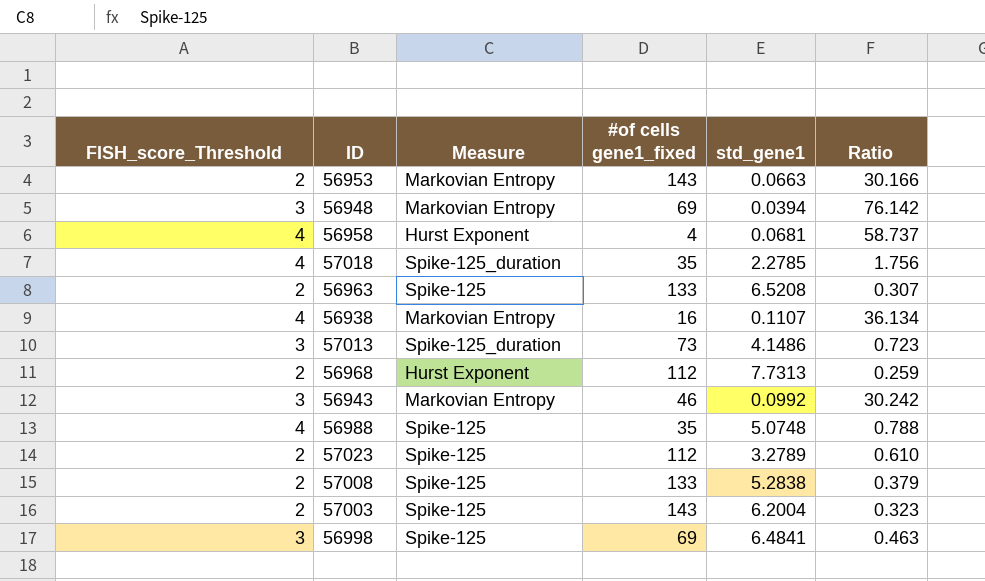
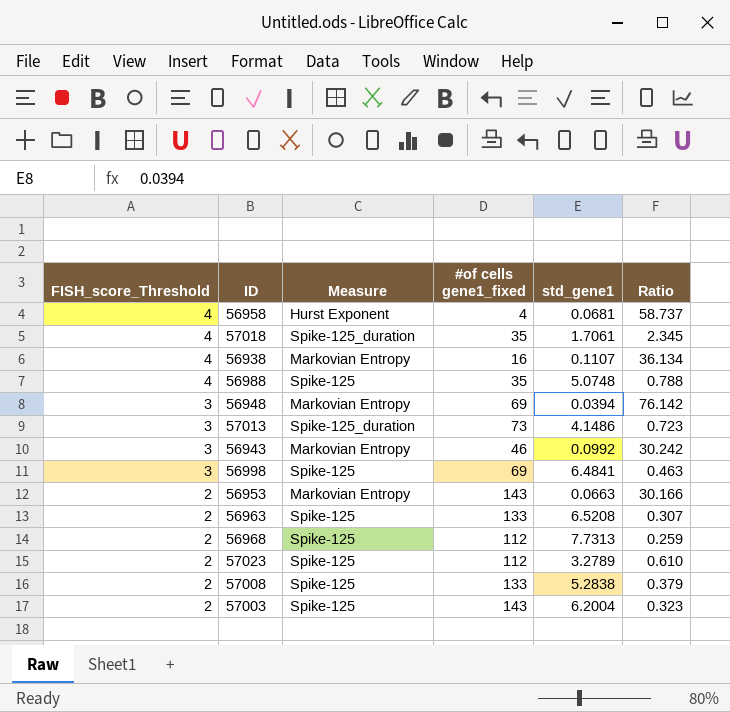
row order: none -> FISH_score_Threshold descending
57018 | std_gene1: 2.2785 -> 1.7061
57018 | Ratio: 1.756 -> 2.345
56968 | Measure: Hurst Exponent -> Spike-125

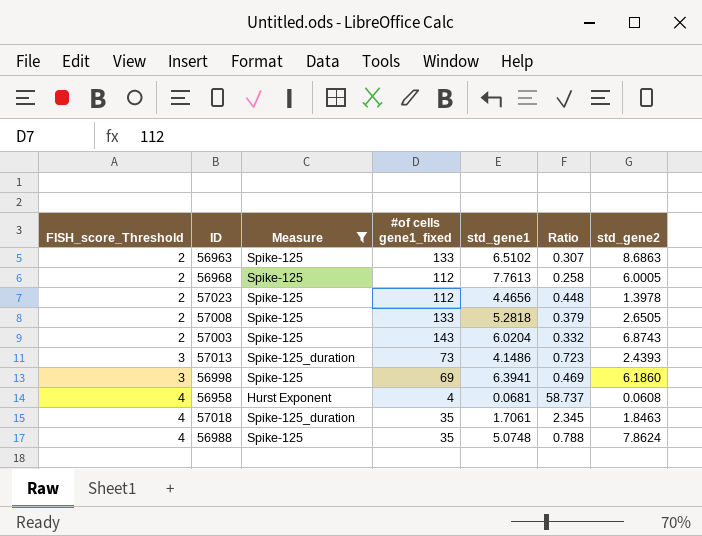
filter: none -> Measure != Markovian Entropy
row order: FISH_score_Threshold descending -> FISH_score_Threshold ascending
column std_gene2 | position: none -> 7
56963 | std_gene1: 6.5208 -> 6.5102
56968 | std_gene1: 7.7313 -> 7.7613
56968 | Ratio: 0.259 -> 0.258
57023 | std_gene1: 3.2789 -> 4.4656
57023 | Ratio: 0.610 -> 0.448
57008 | std_gene1: 5.2838 -> 5.2818
57003 | std_gene1: 6.2004 -> 6.0204
57003 | Ratio: 0.323 -> 0.332
56998 | std_gene1: 6.4841 -> 6.3941
56998 | Ratio: 0.463 -> 0.469

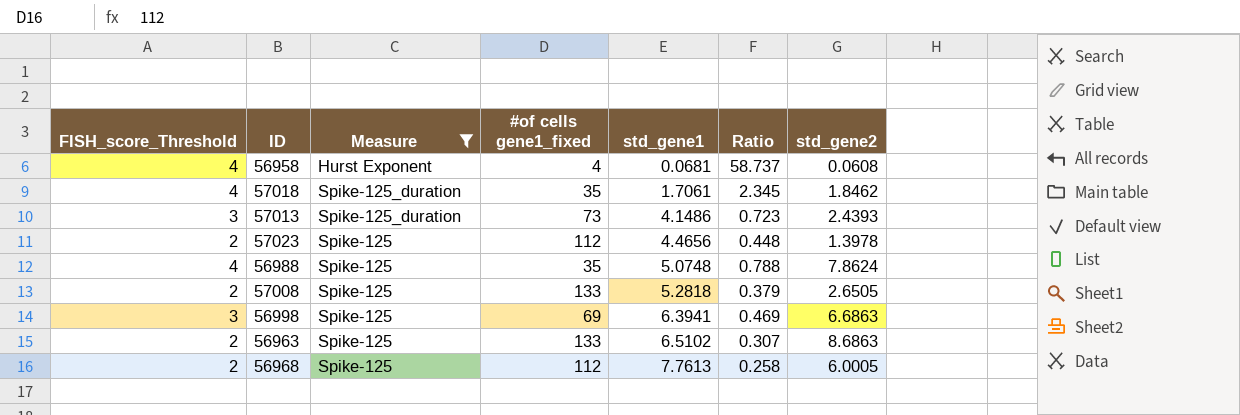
row order: FISH_score_Threshold ascending -> std_gene1 ascending
row 57003: 2 | Spike-125 | 143 | 6.0204 | 0.332 | 6.8743 -> none
57018 | std_gene2: 1.8463 -> 1.8462
56998 | std_gene2: 6.1860 -> 6.6863

